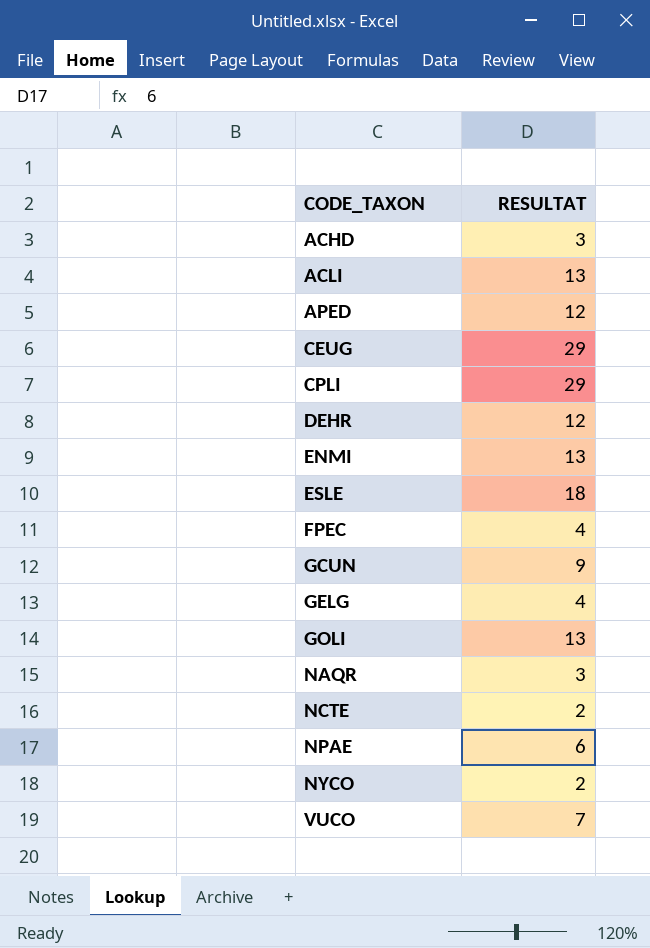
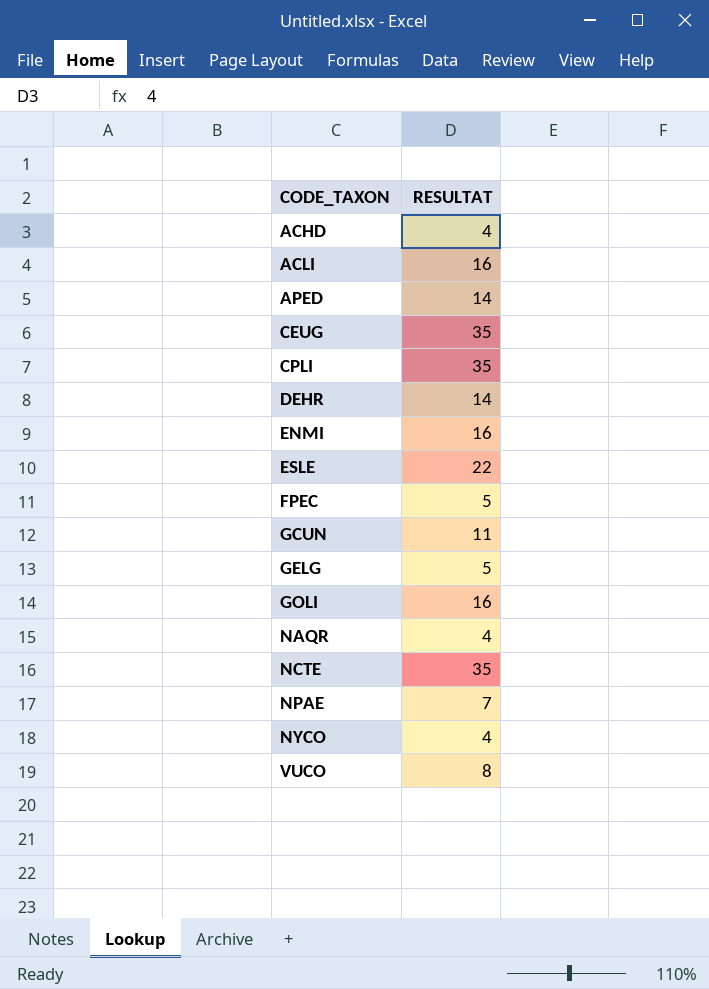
ACHD | RESULTAT: 3 -> 4
ACLI | RESULTAT: 13 -> 16
APED | RESULTAT: 12 -> 14
CEUG | RESULTAT: 29 -> 35
CPLI | RESULTAT: 29 -> 35
DEHR | RESULTAT: 12 -> 14
ENMI | RESULTAT: 13 -> 16
ESLE | RESULTAT: 18 -> 22
FPEC | RESULTAT: 4 -> 5
GCUN | RESULTAT: 9 -> 11
GELG | RESULTAT: 4 -> 5
GOLI | RESULTAT: 13 -> 16
NAQR | RESULTAT: 3 -> 4
NCTE | RESULTAT: 2 -> 35
NPAE | RESULTAT: 6 -> 7
NYCO | RESULTAT: 2 -> 4
VUCO | RESULTAT: 7 -> 8

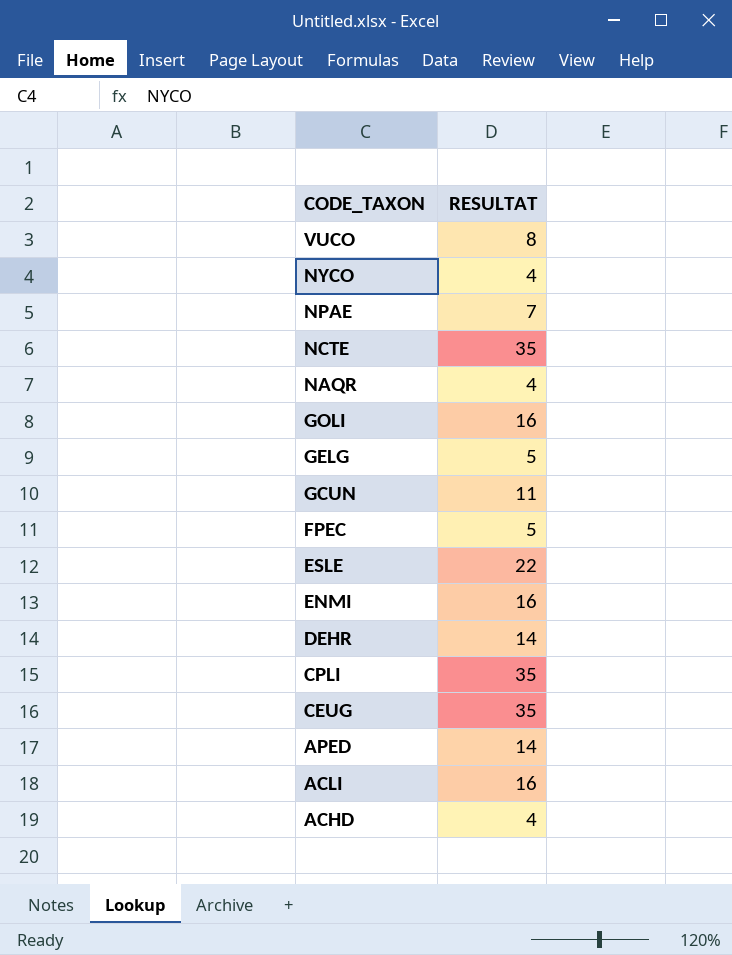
row order: CODE_TAXON ascending -> CODE_TAXON descending

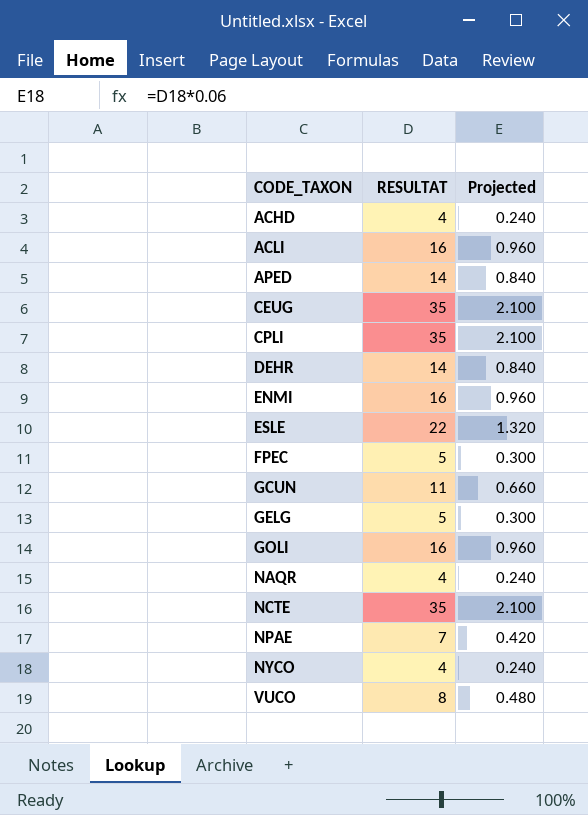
row order: CODE_TAXON descending -> CODE_TAXON ascending
column Projected | formula: none -> [RESULTAT] * 0.06

